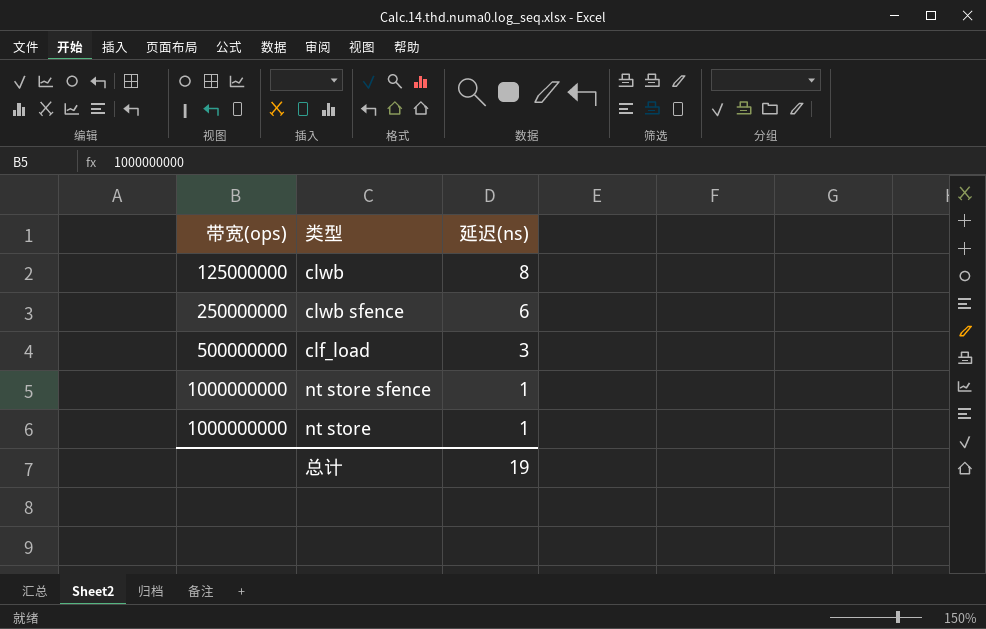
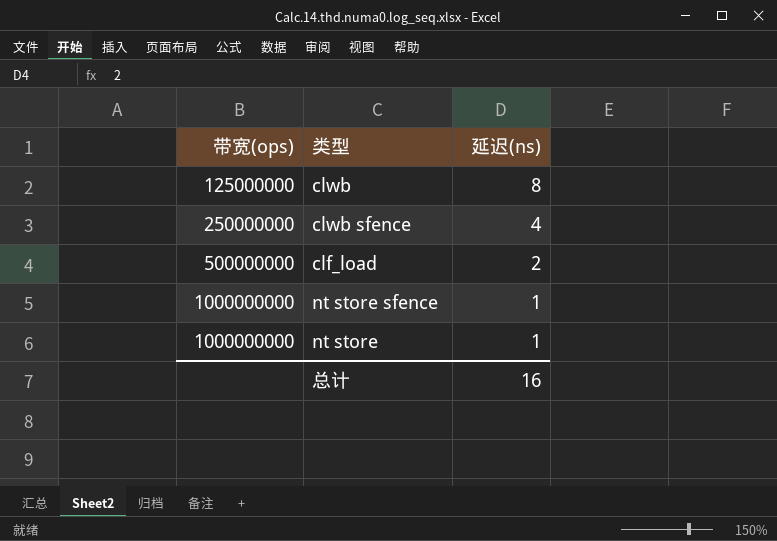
clwb sfence | 延迟(ns): 6 -> 4
clf_load | 延迟(ns): 3 -> 2
总计 | 延迟(ns): 19 -> 16

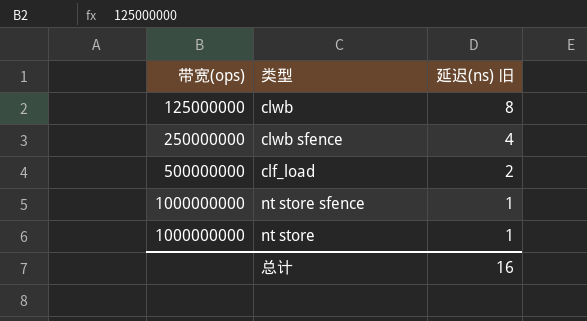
column name: 延迟(ns) -> 延迟(ns) 旧

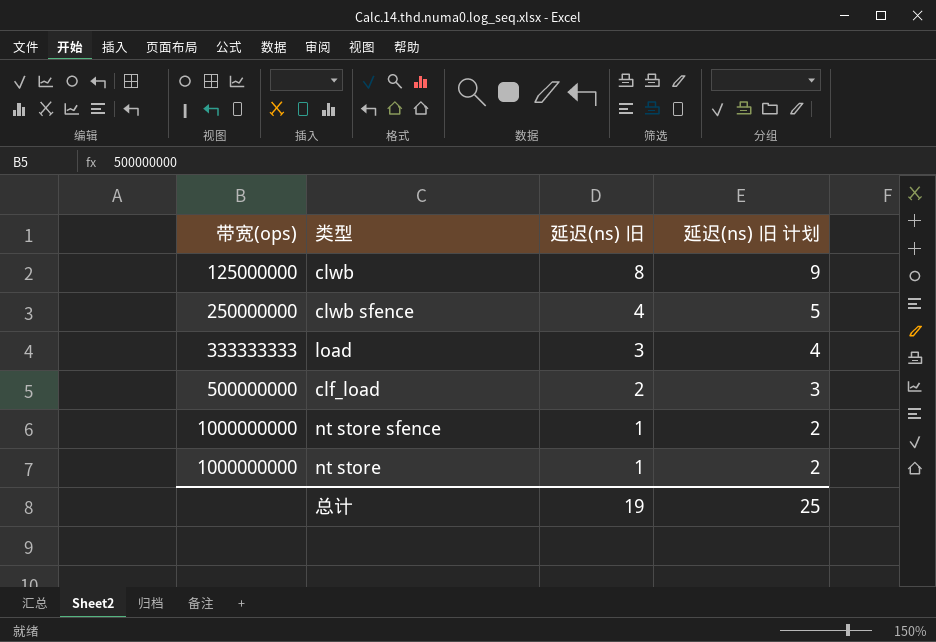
column 延迟(ns) 旧 计划 | formula: none -> [延迟(ns) 旧] + 1
row load: none -> 333333333 | 3 | 4
总计 | 延迟(ns) 旧: 16 -> 19

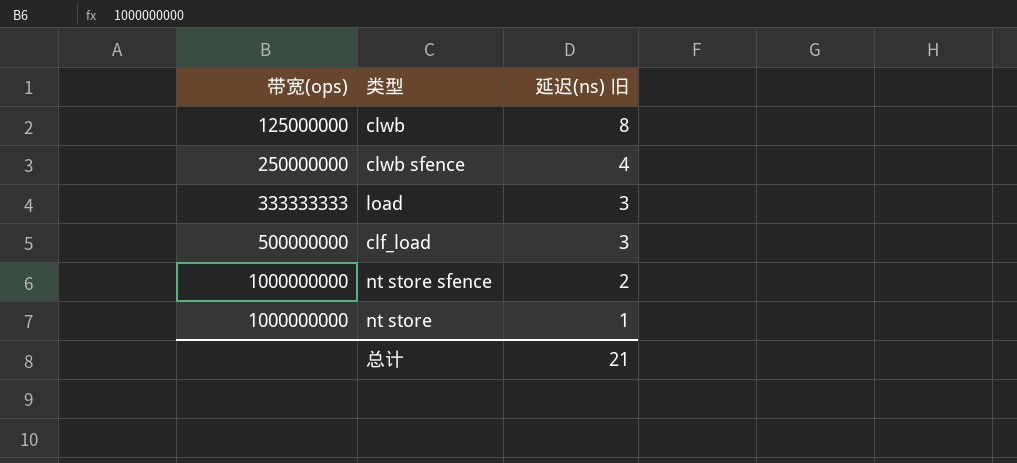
column 延迟(ns) 旧 计划 | formula: [延迟(ns) 旧] + 1 -> none
clf_load | 延迟(ns) 旧: 2 -> 3
nt store sfence | 延迟(ns) 旧: 1 -> 2
总计 | 延迟(ns) 旧: 19 -> 21

